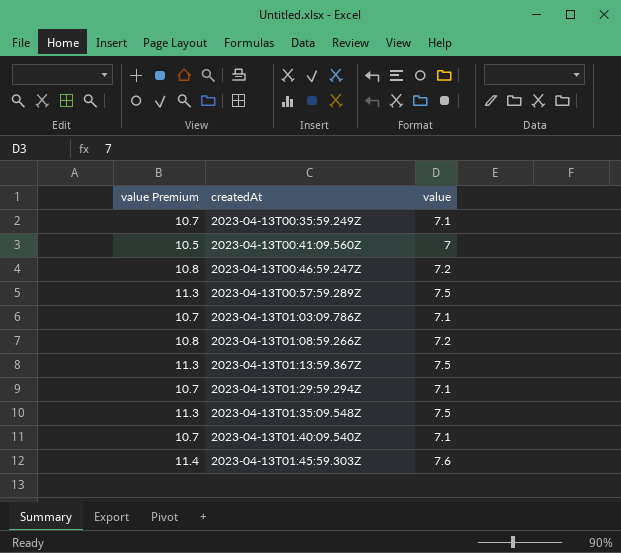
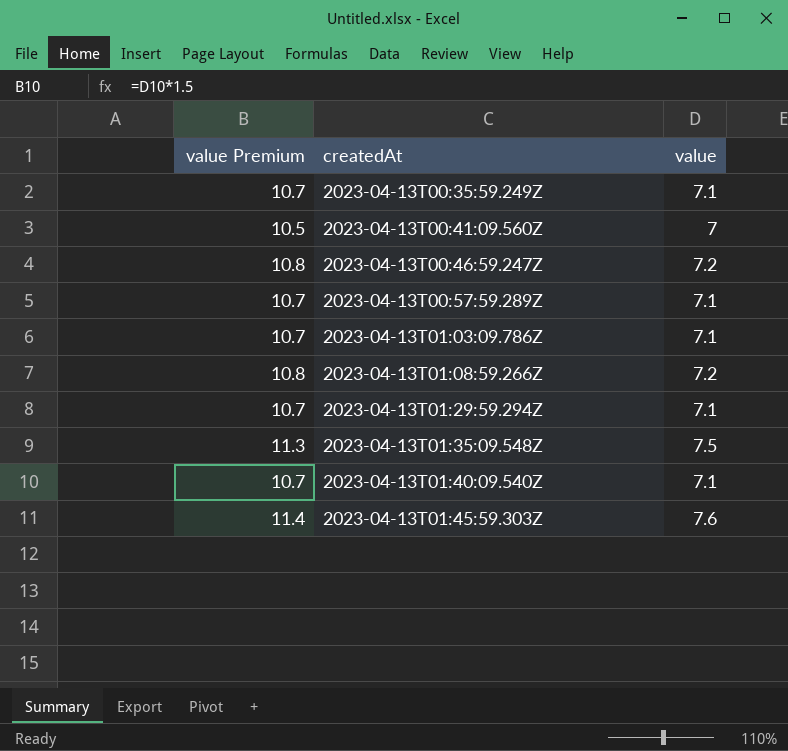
row 2023-04-13T01:13:59.367Z: 11.3 | 7.5 -> none
2023-04-13T00:57:59.289Z | value Premium: 11.3 -> 10.7
2023-04-13T00:57:59.289Z | value: 7.5 -> 7.1

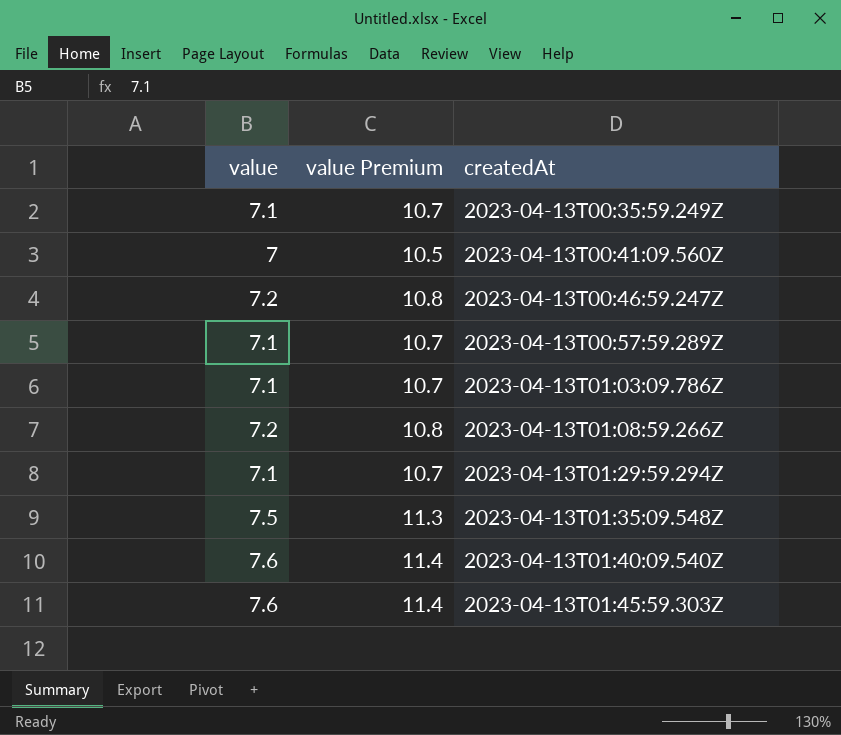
column value | position: 3 -> 1
2023-04-13T01:40:09.540Z | value: 7.1 -> 7.6
2023-04-13T01:40:09.540Z | value Premium: 10.7 -> 11.4

